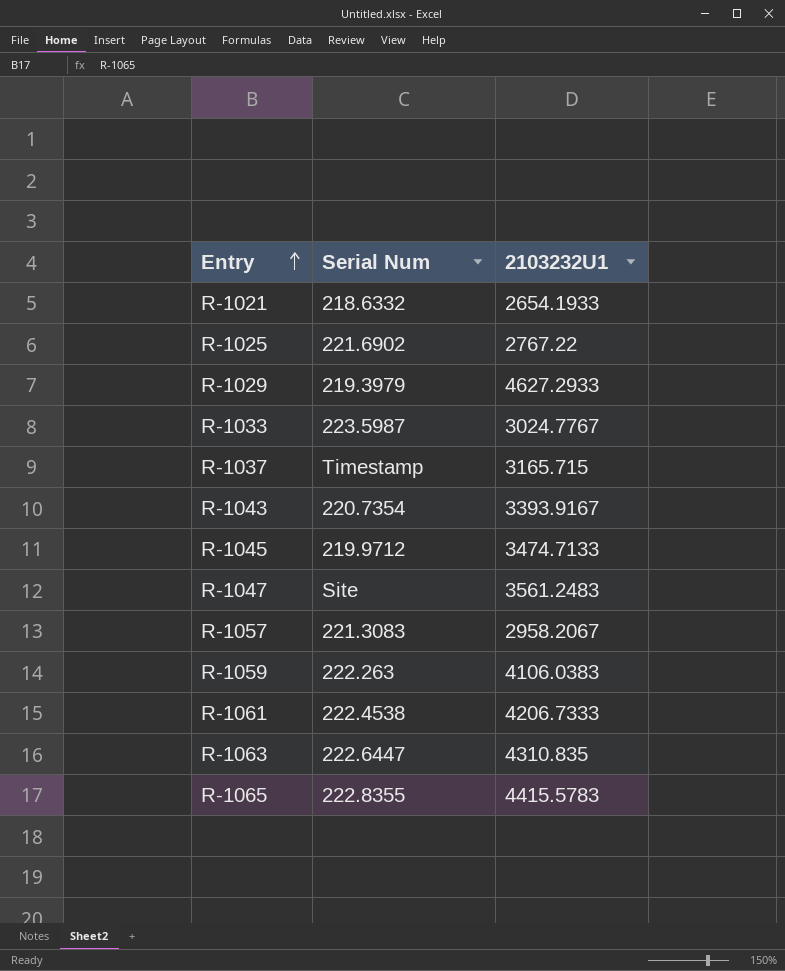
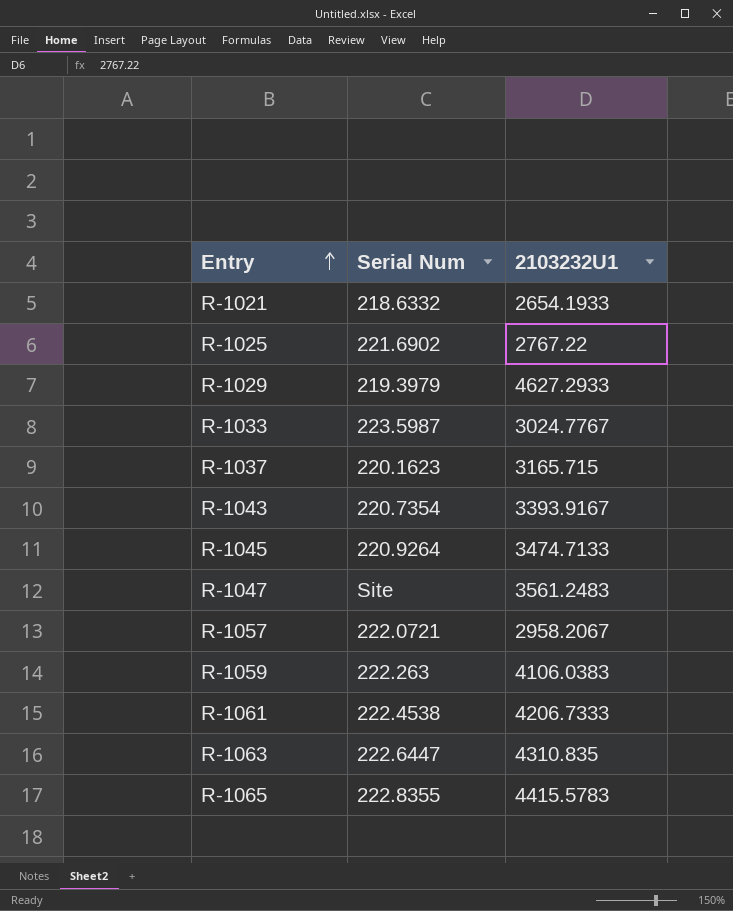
R-1037 | Serial Num: Timestamp -> 220.1623
R-1045 | Serial Num: 219.9712 -> 220.9264
R-1057 | Serial Num: 221.3083 -> 222.0721

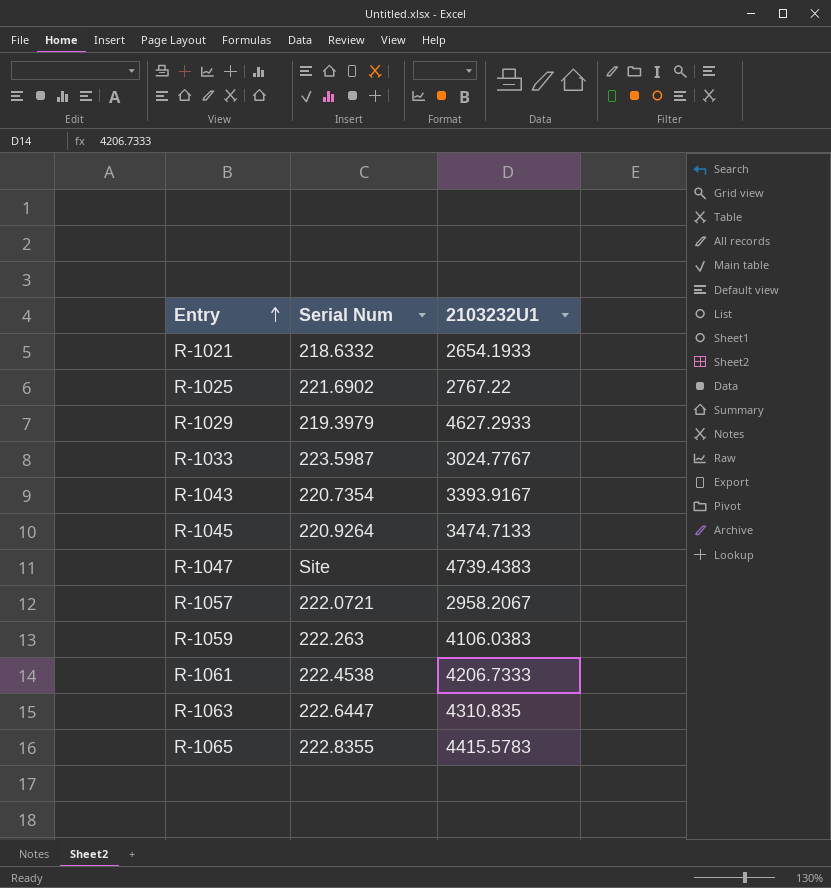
row R-1037: 220.1623 | 3165.715 -> none
R-1047 | 2103232U1: 3561.2483 -> 4739.4383

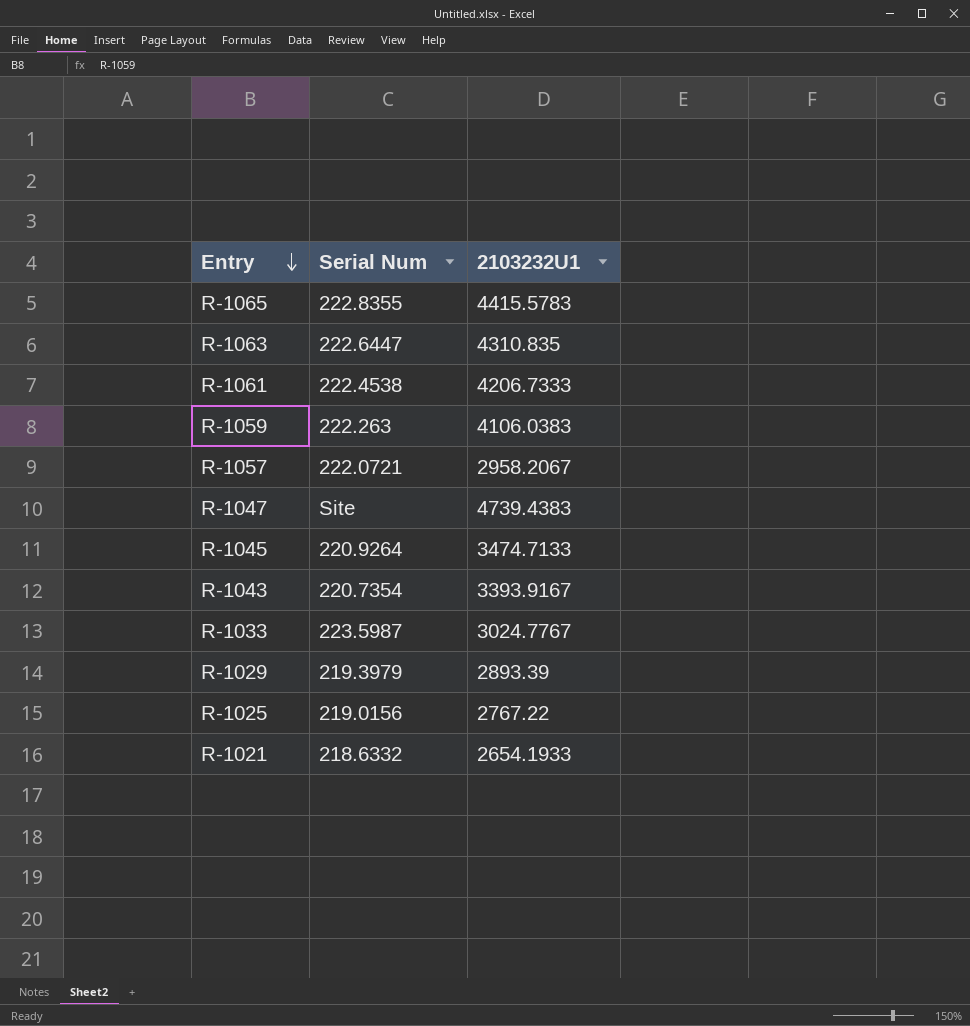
row order: Entry ascending -> Entry descending
R-1029 | 2103232U1: 4627.2933 -> 2893.39
R-1025 | Serial Num: 221.6902 -> 219.0156

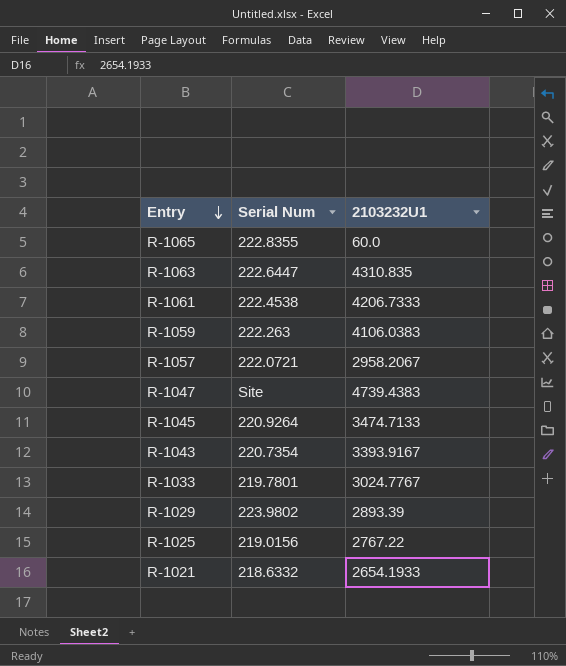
R-1065 | 2103232U1: 4415.5783 -> 60.0
R-1033 | Serial Num: 223.5987 -> 219.7801
R-1029 | Serial Num: 219.3979 -> 223.9802

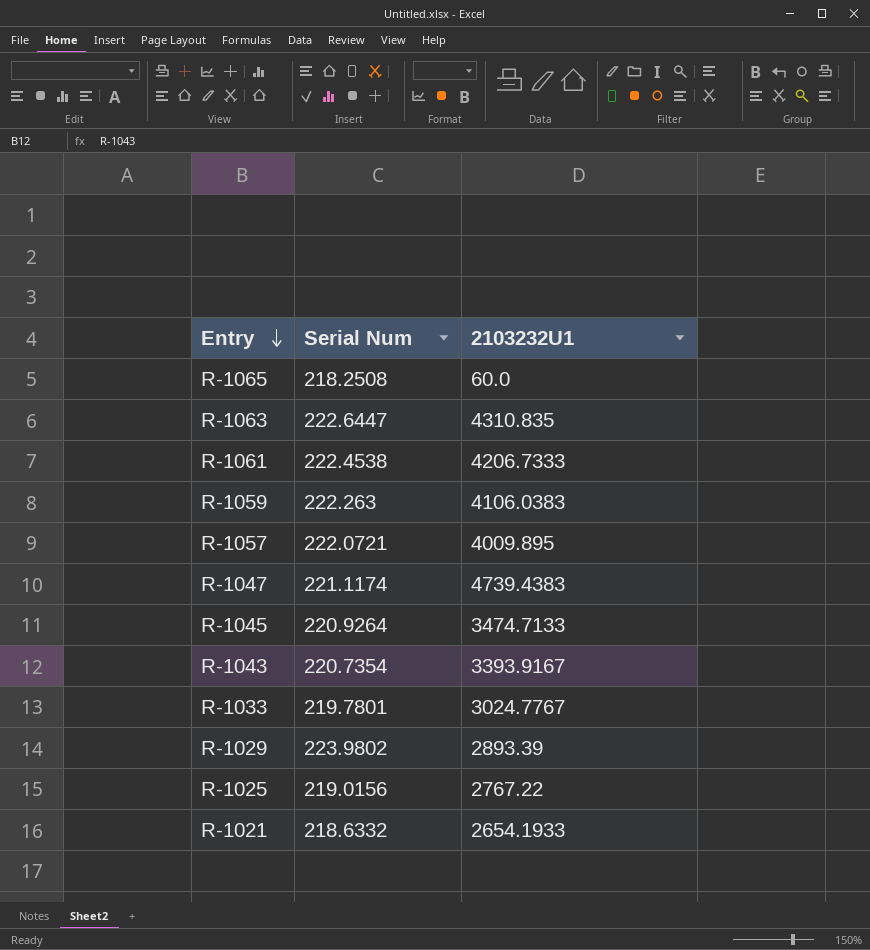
R-1065 | Serial Num: 222.8355 -> 218.2508
R-1057 | 2103232U1: 2958.2067 -> 4009.895
R-1047 | Serial Num: Site -> 221.1174

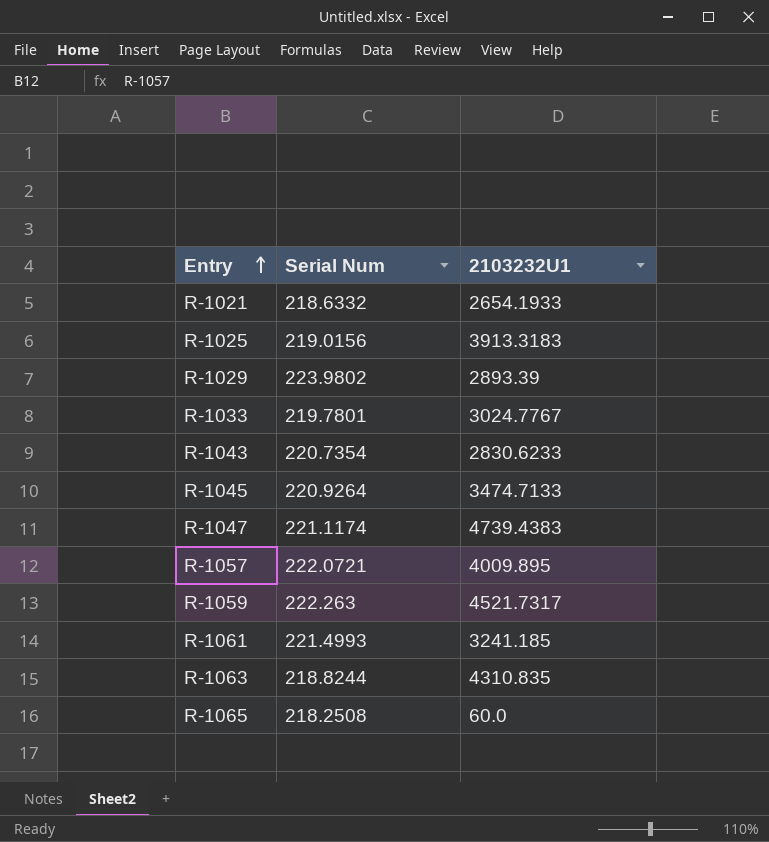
row order: Entry descending -> Entry ascending
R-1025 | 2103232U1: 2767.22 -> 3913.3183
R-1043 | 2103232U1: 3393.9167 -> 2830.6233
R-1059 | 2103232U1: 4106.0383 -> 4521.7317
R-1061 | Serial Num: 222.4538 -> 221.4993
R-1061 | 2103232U1: 4206.7333 -> 3241.185
R-1063 | Serial Num: 222.6447 -> 218.8244

